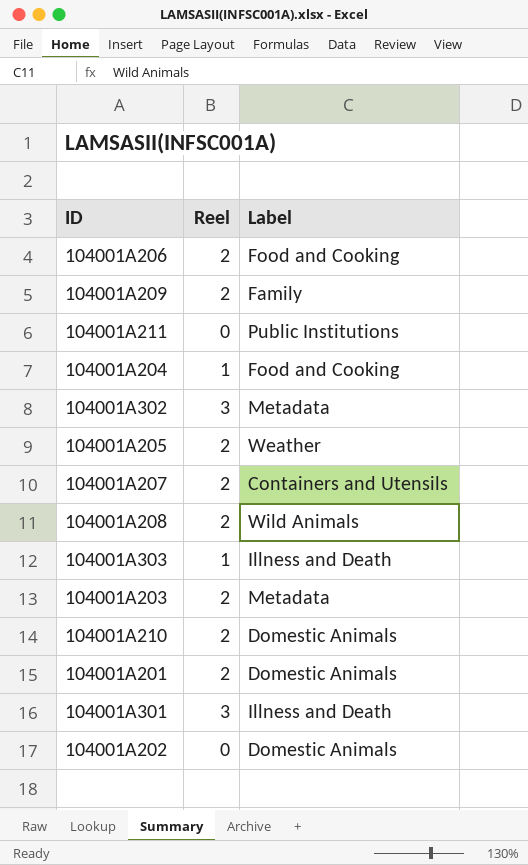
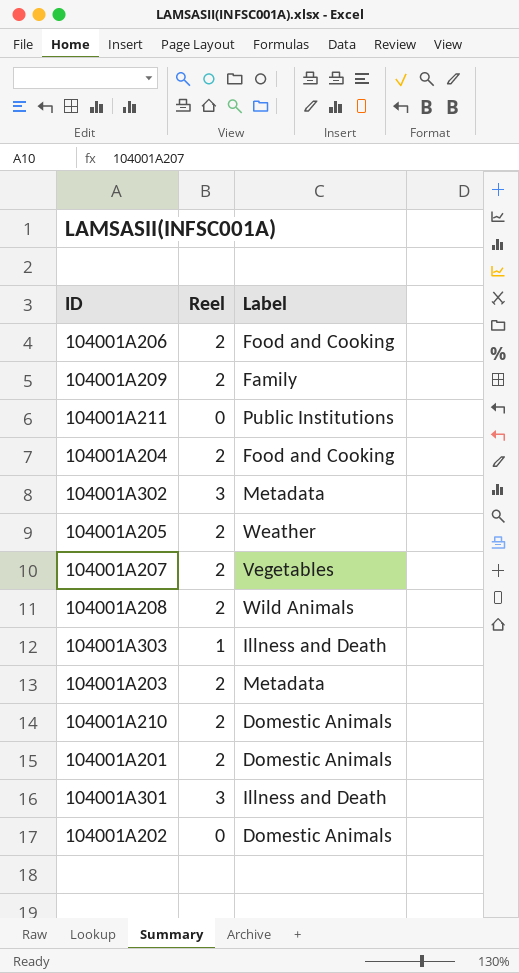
104001A204 | Reel: 1 -> 2
104001A207 | Label: Containers and Utensils -> Vegetables

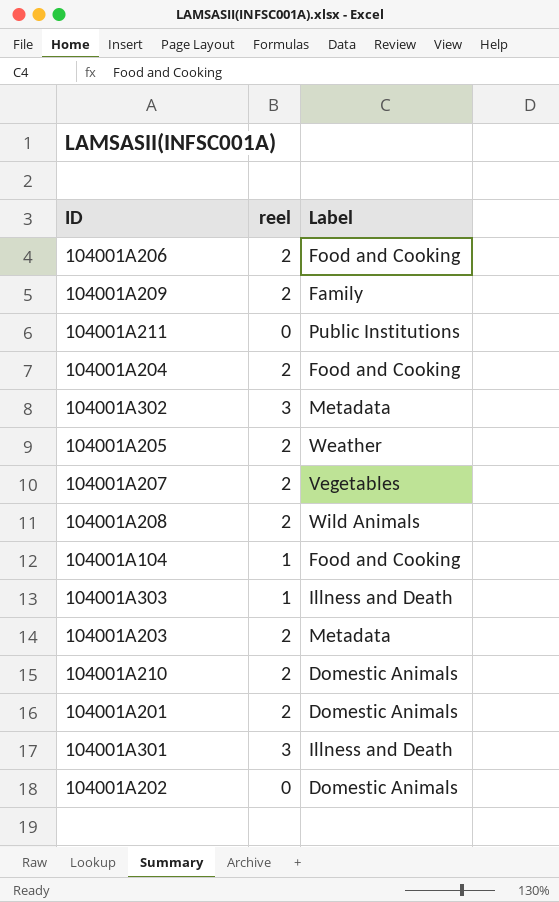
column name: Reel -> reel
row 104001A104: none -> 1 | Food and Cooking

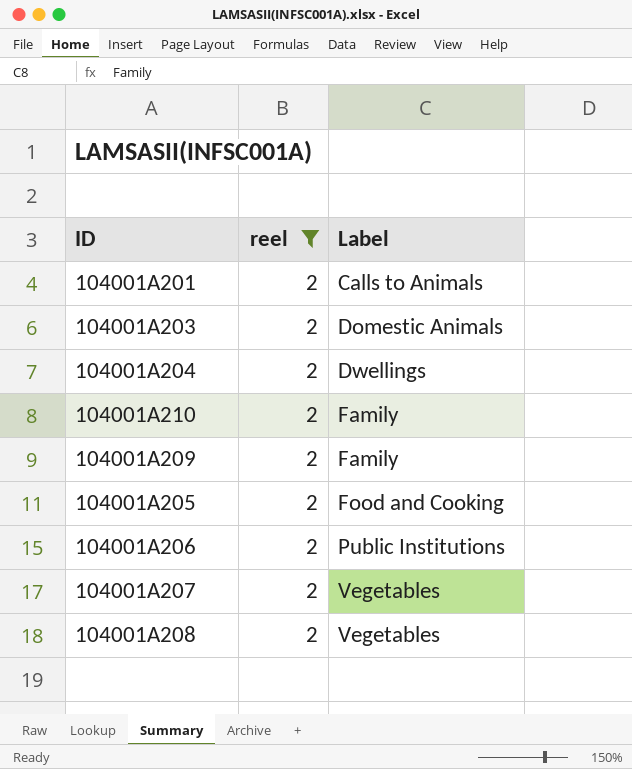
filter: none -> reel = 2
row order: none -> Label ascending
104001A201 | Label: Domestic Animals -> Calls to Animals
104001A203 | Label: Metadata -> Domestic Animals
104001A204 | Label: Food and Cooking -> Dwellings
104001A210 | Label: Domestic Animals -> Family
104001A205 | Label: Weather -> Food and Cooking
104001A206 | Label: Food and Cooking -> Public Institutions
104001A208 | Label: Wild Animals -> Vegetables

